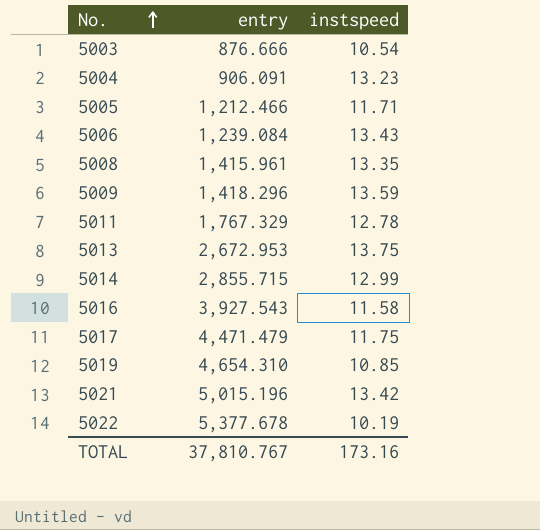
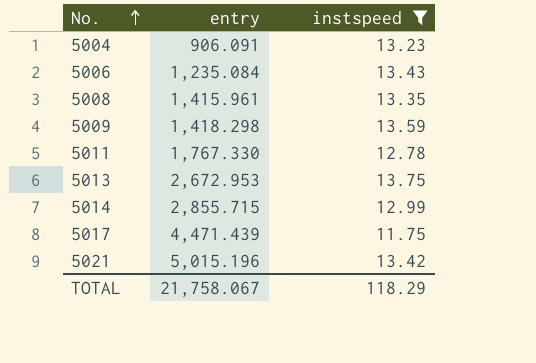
filter: none -> instspeed >= 11.75
5006 | entry: 1,239.084 -> 1,235.084
5009 | entry: 1,418.296 -> 1,418.298
5011 | entry: 1,767.329 -> 1,767.330
5017 | entry: 4,471.479 -> 4,471.439
TOTAL | entry: 37,810.767 -> 21,758.067
TOTAL | instspeed: 173.16 -> 118.29

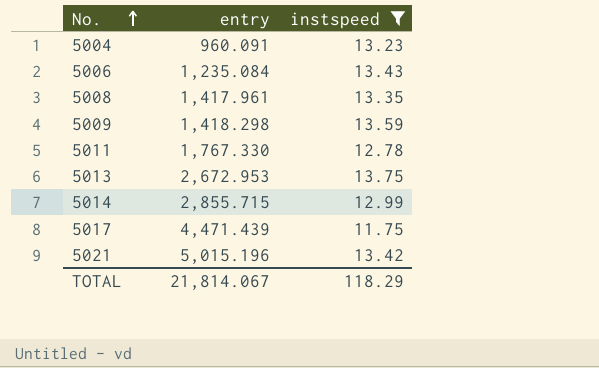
5004 | entry: 906.091 -> 960.091
5008 | entry: 1,415.961 -> 1,417.961
TOTAL | entry: 21,758.067 -> 21,814.067

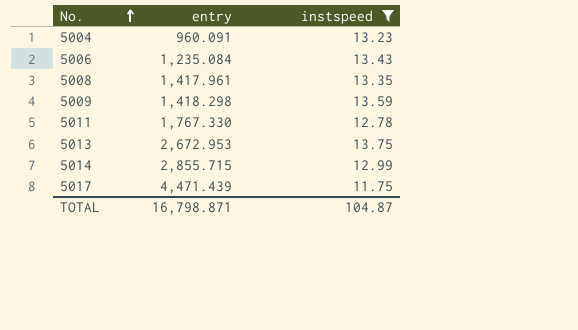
row 5021: 5,015.196 | 13.42 -> none
TOTAL | entry: 21,814.067 -> 16,798.871
TOTAL | instspeed: 118.29 -> 104.87

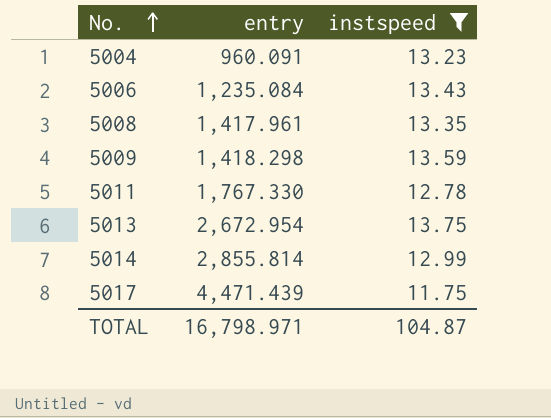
5013 | entry: 2,672.953 -> 2,672.954
5014 | entry: 2,855.715 -> 2,855.814
TOTAL | entry: 16,798.871 -> 16,798.971

